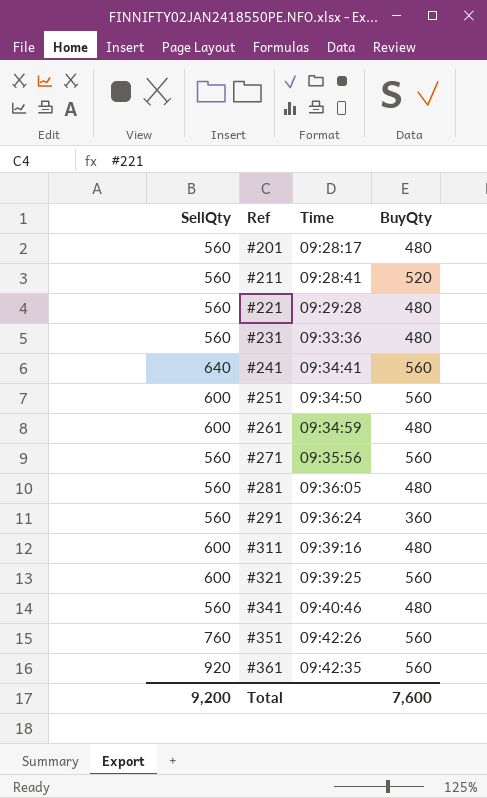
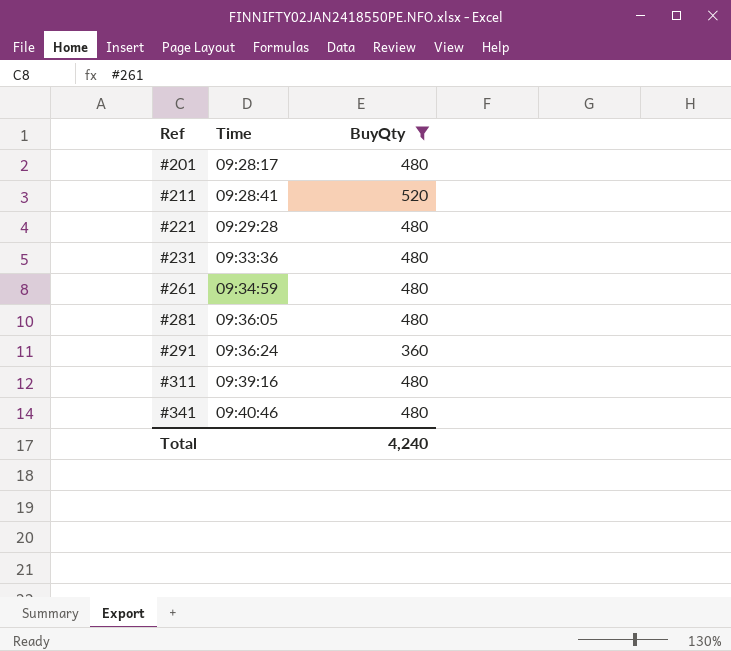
filter: none -> BuyQty != 560
column SellQty | position: 1 -> none
Total | BuyQty: 7,600 -> 4,240

